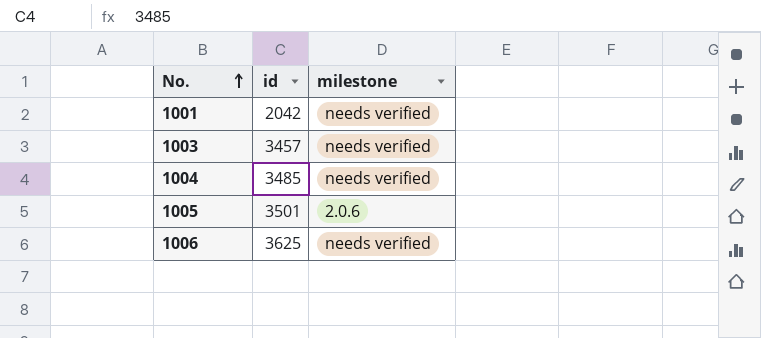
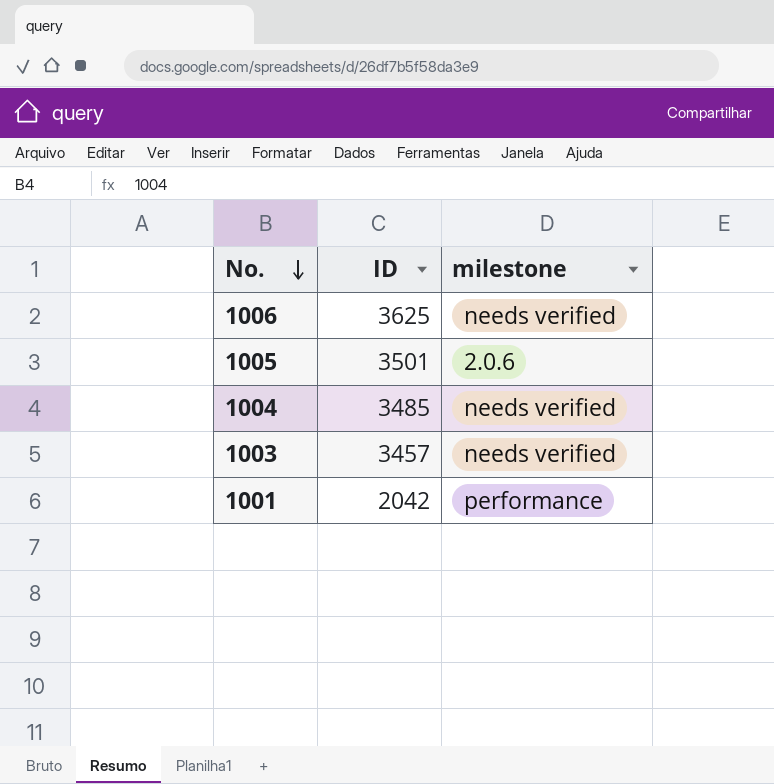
row order: No. ascending -> No. descending
column name: id -> ID
1001 | milestone: needs verified -> performance

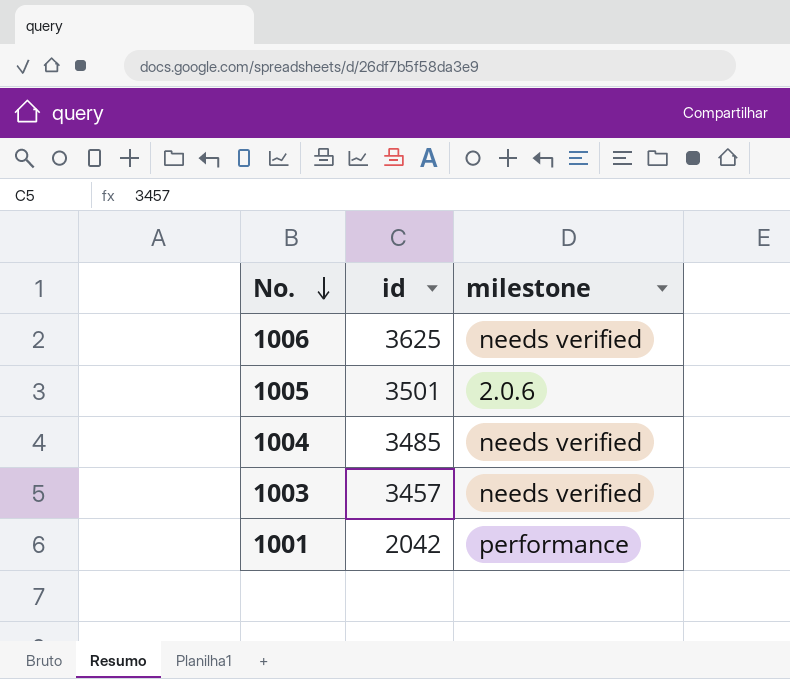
column name: ID -> id

